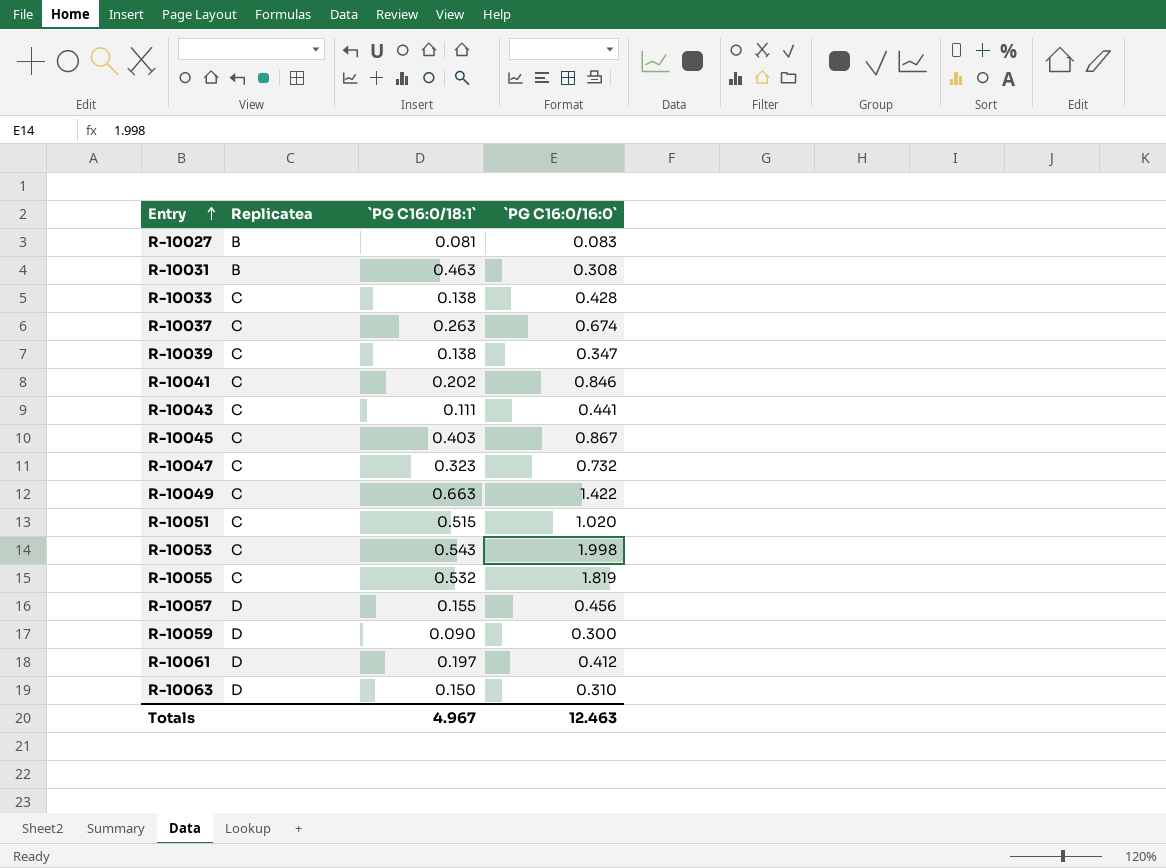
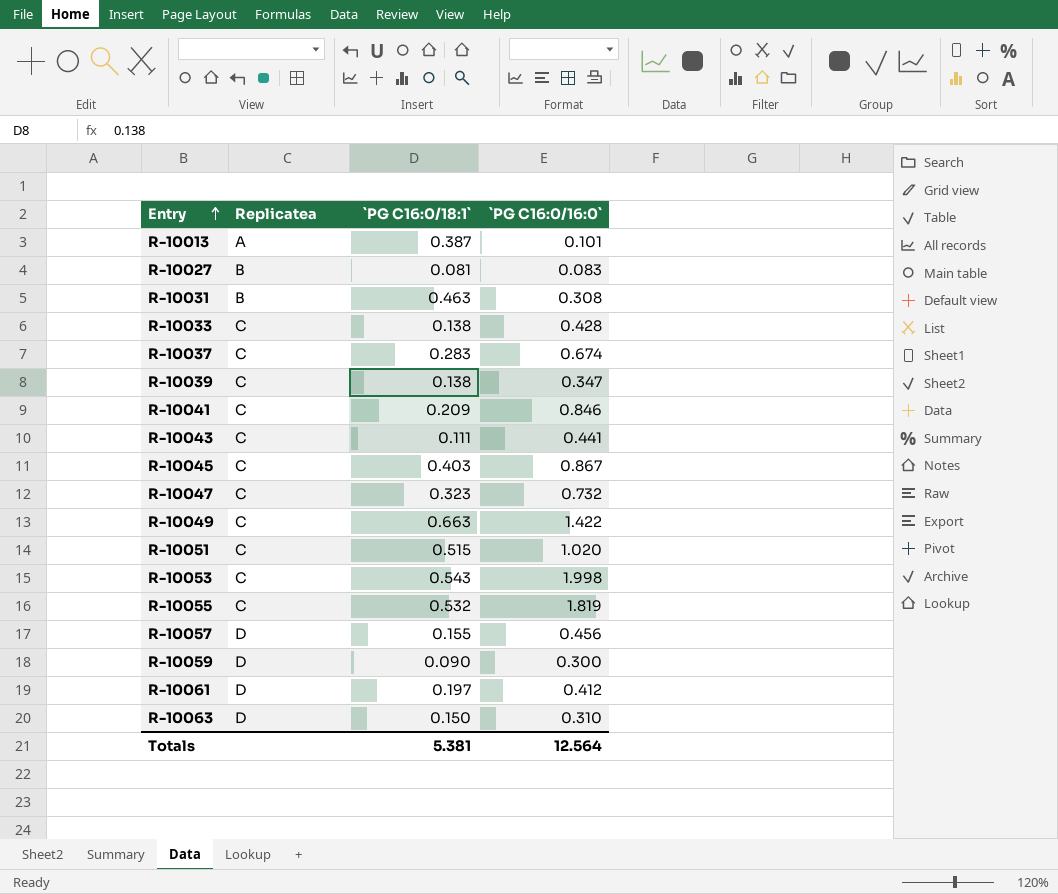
row R-10013: none -> A | 0.387 | 0.101
R-10037 | `PG C16:0/18:1`: 0.263 -> 0.283
R-10041 | `PG C16:0/18:1`: 0.202 -> 0.209
Totals | `PG C16:0/18:1`: 4.967 -> 5.381
Totals | `PG C16:0/16:0`: 12.463 -> 12.564

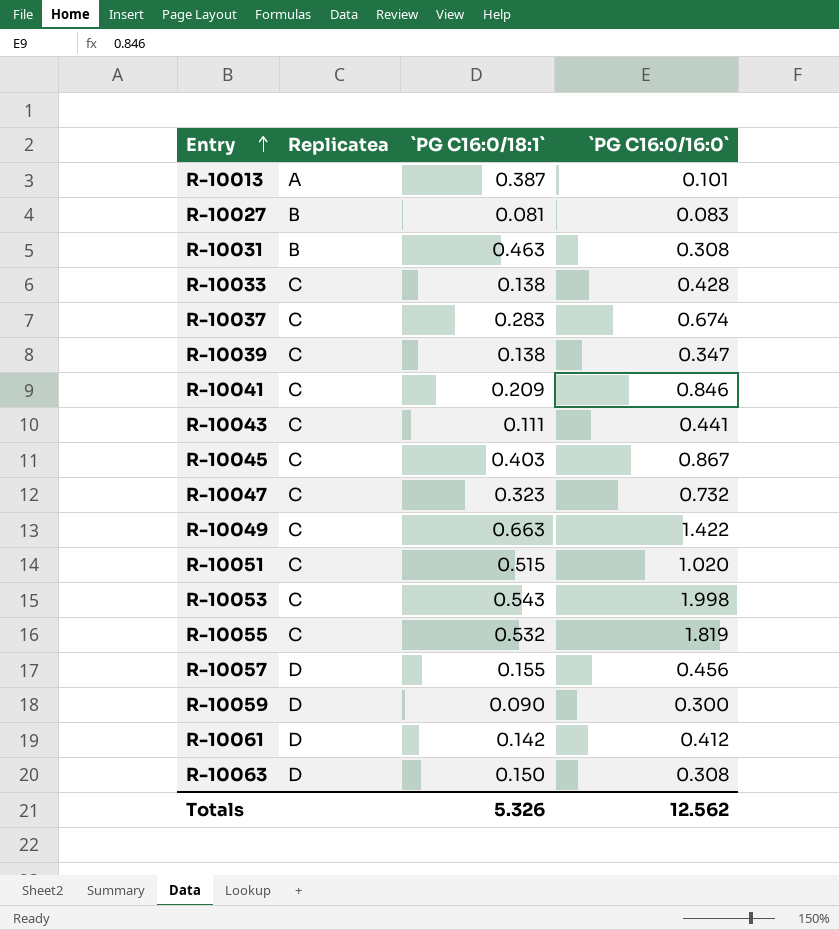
R-10061 | `PG C16:0/18:1`: 0.197 -> 0.142
R-10063 | `PG C16:0/16:0`: 0.310 -> 0.308
Totals | `PG C16:0/18:1`: 5.381 -> 5.326
Totals | `PG C16:0/16:0`: 12.564 -> 12.562

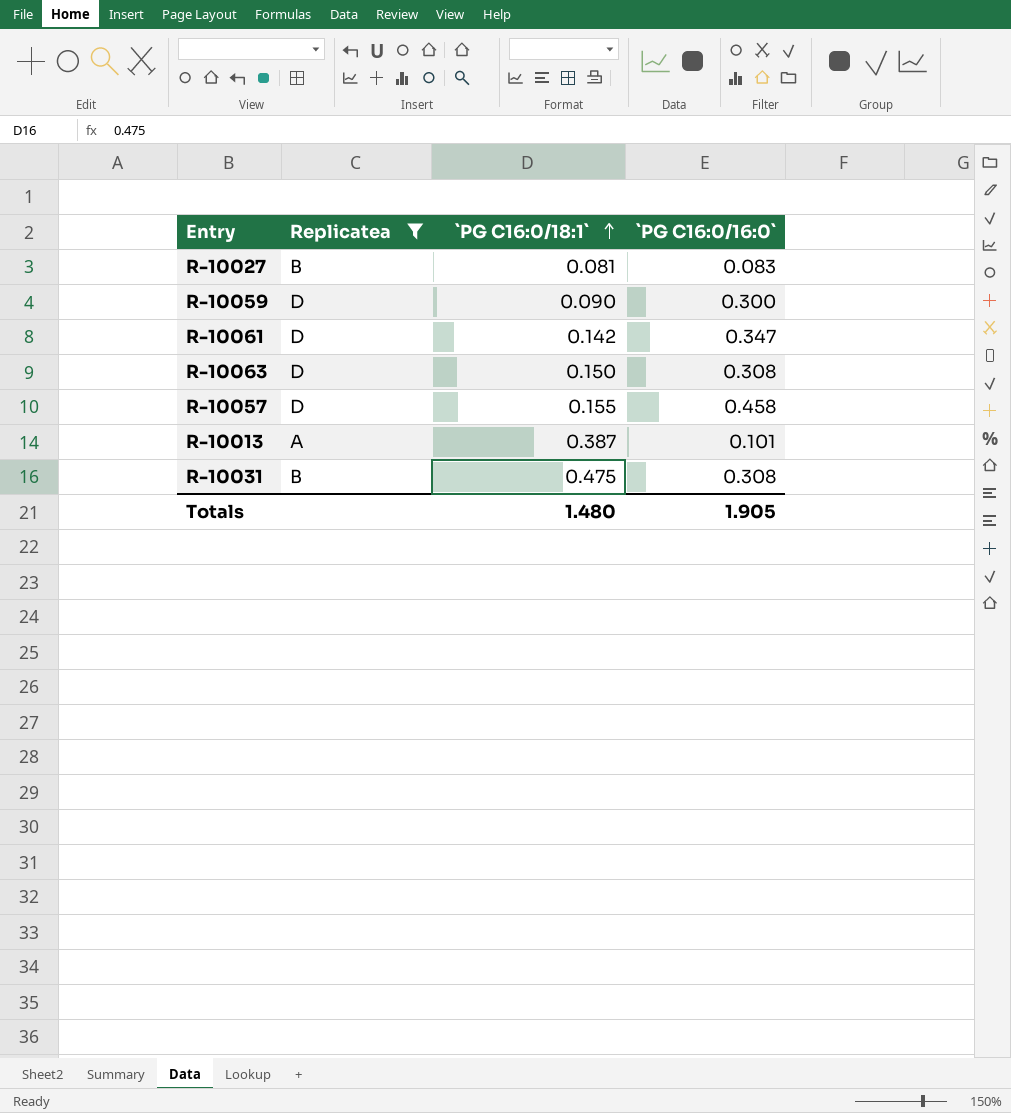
filter: none -> Replicatea != C
row order: Entry ascending -> `PG C16:0/18:1` ascending
R-10061 | `PG C16:0/16:0`: 0.412 -> 0.347
R-10057 | `PG C16:0/16:0`: 0.456 -> 0.458
R-10031 | `PG C16:0/18:1`: 0.463 -> 0.475
Totals | `PG C16:0/18:1`: 5.326 -> 1.480
Totals | `PG C16:0/16:0`: 12.562 -> 1.905

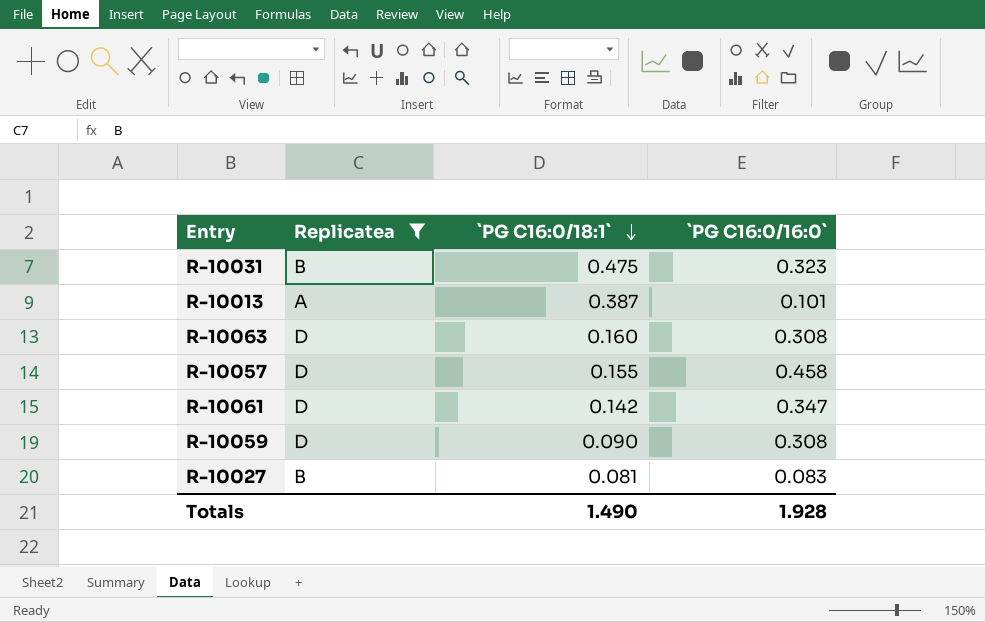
row order: `PG C16:0/18:1` ascending -> `PG C16:0/18:1` descending
R-10031 | `PG C16:0/16:0`: 0.308 -> 0.323
R-10063 | `PG C16:0/18:1`: 0.150 -> 0.160
R-10059 | `PG C16:0/16:0`: 0.300 -> 0.308
Totals | `PG C16:0/18:1`: 1.480 -> 1.490
Totals | `PG C16:0/16:0`: 1.905 -> 1.928

